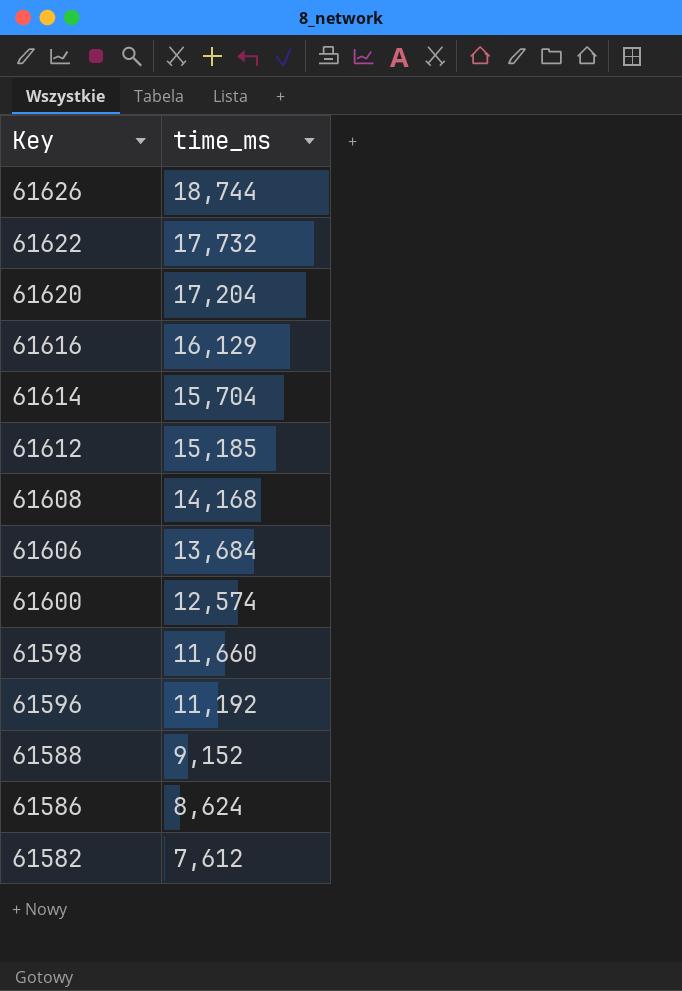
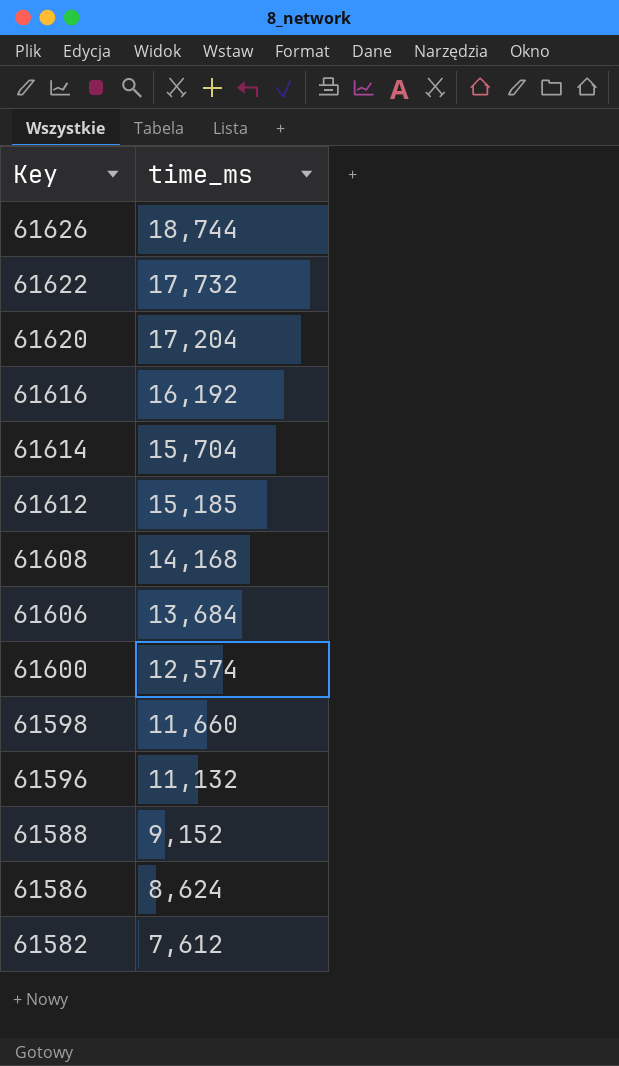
61616 | time_ms: 16,129 -> 16,192
61596 | time_ms: 11,192 -> 11,132

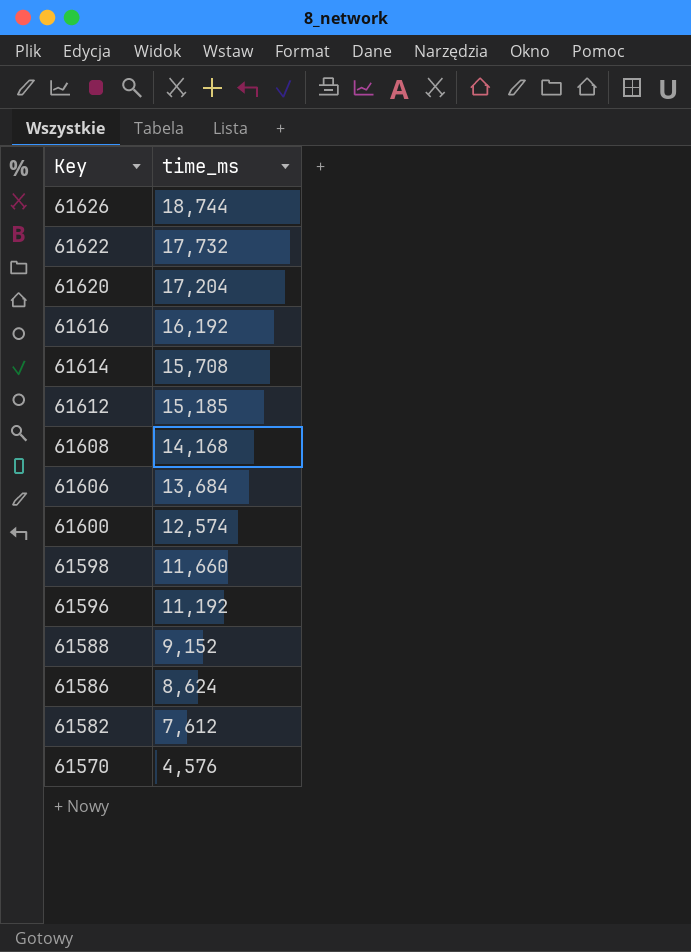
61614 | time_ms: 15,704 -> 15,708
61596 | time_ms: 11,132 -> 11,192
row 61570: none -> 4,576

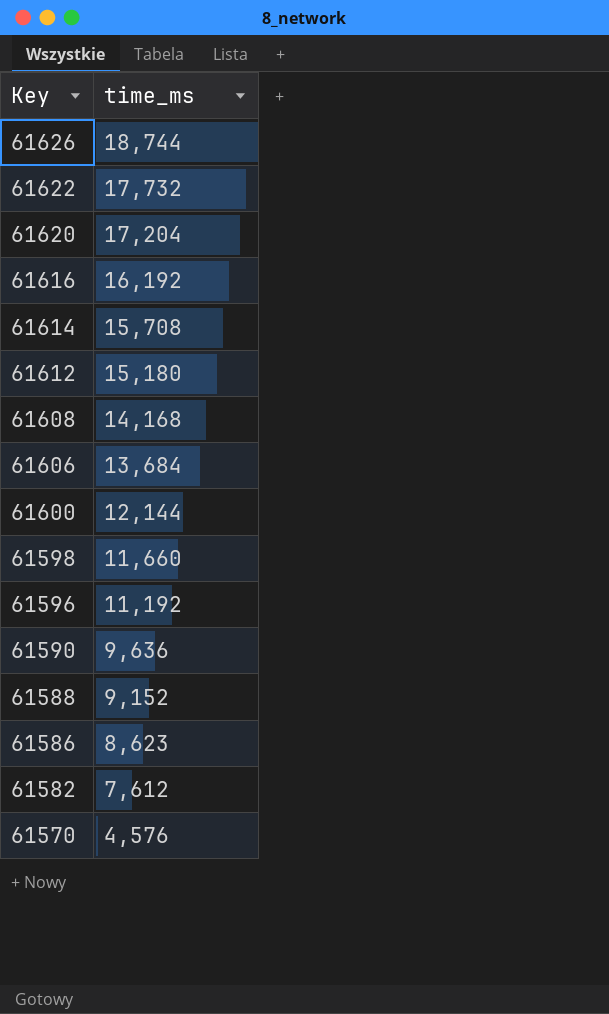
61612 | time_ms: 15,185 -> 15,180
61600 | time_ms: 12,574 -> 12,144
row 61590: none -> 9,636
61586 | time_ms: 8,624 -> 8,623

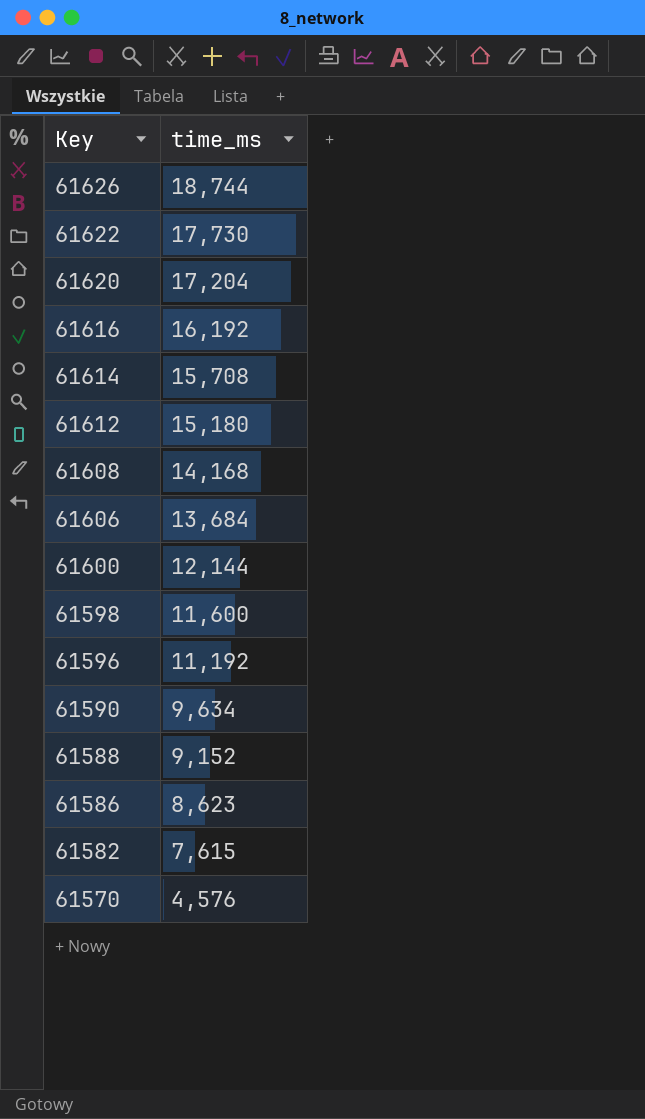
61622 | time_ms: 17,732 -> 17,730
61598 | time_ms: 11,660 -> 11,600
61590 | time_ms: 9,636 -> 9,634
61582 | time_ms: 7,612 -> 7,615

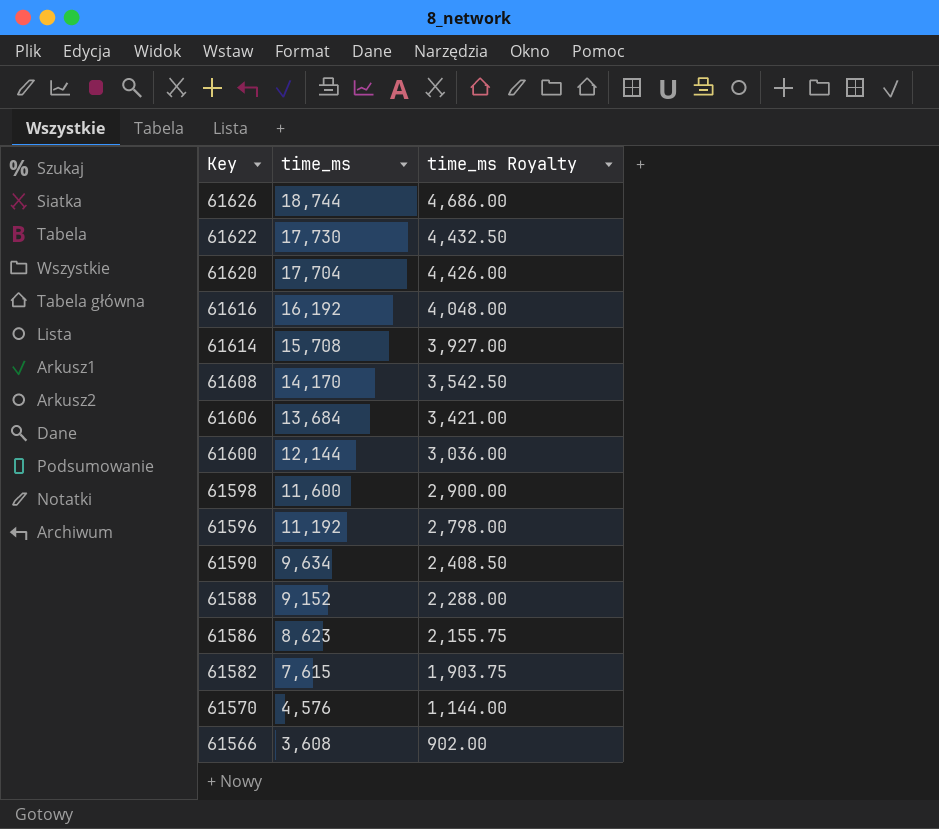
column time_ms Royalty | formula: none -> [time_ms] * 0.25
row 61612: 15,180 -> none
61620 | time_ms: 17,204 -> 17,704
61608 | time_ms: 14,168 -> 14,170
row 61566: none -> 3,608 | 902.00

